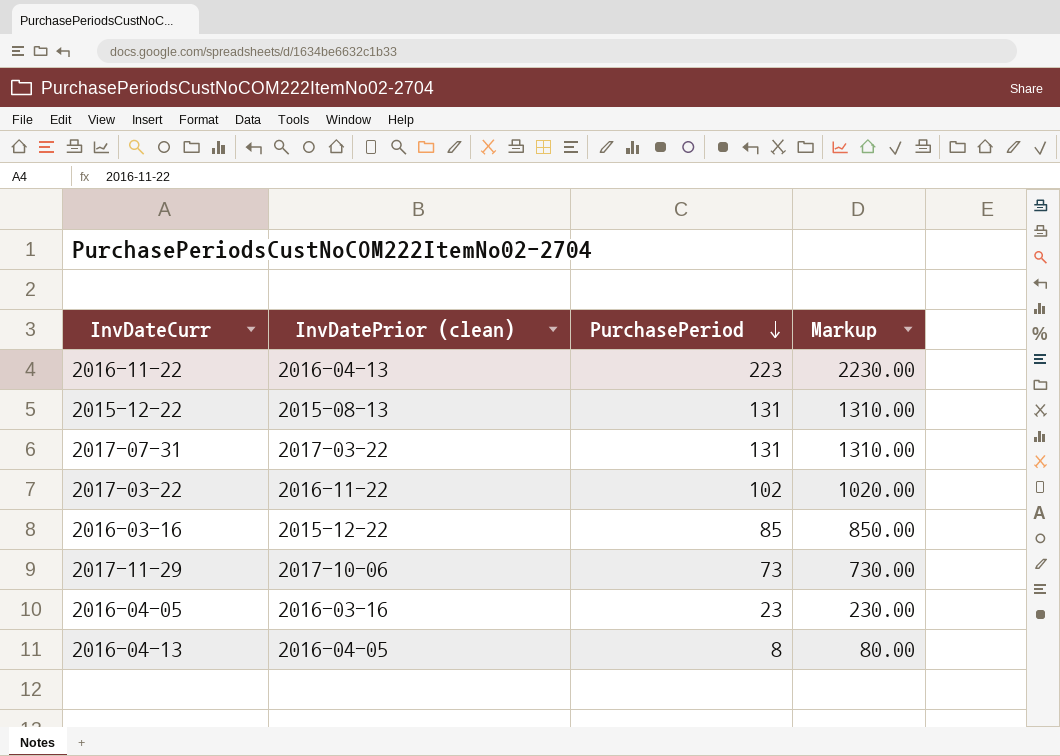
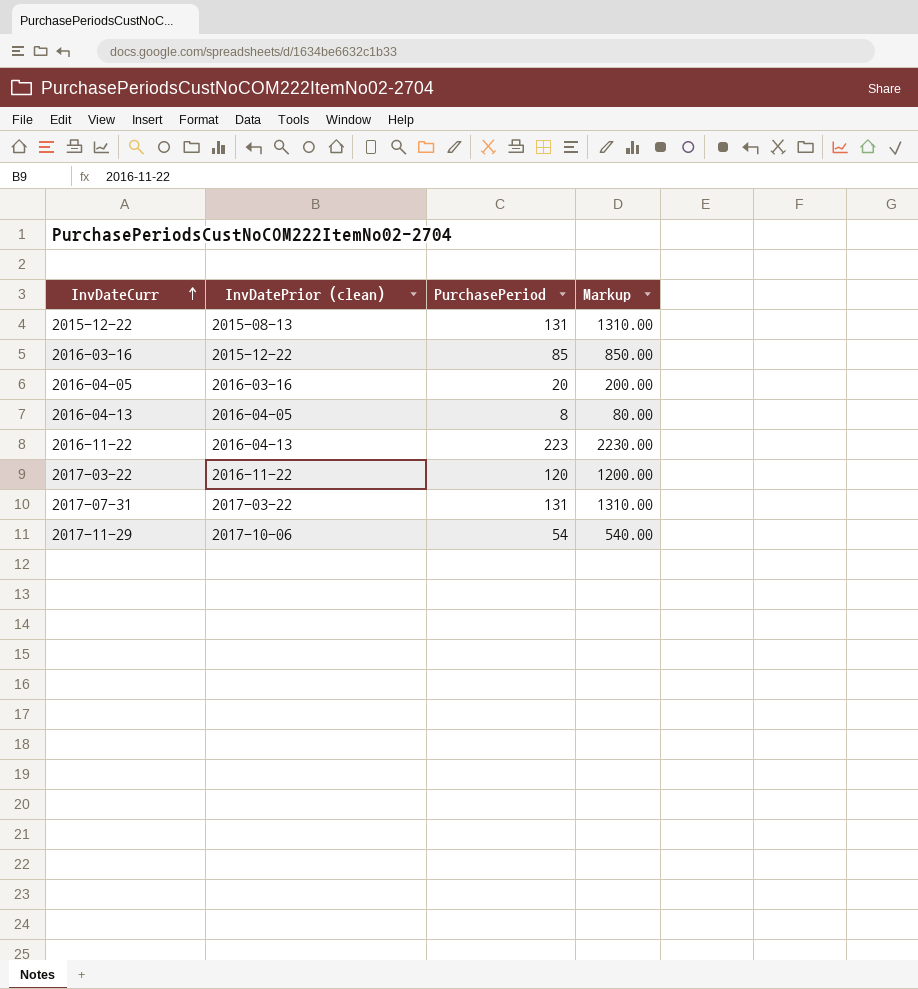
row order: PurchasePeriod descending -> InvDateCurr ascending
2016-04-05 | PurchasePeriod: 23 -> 20
2016-04-05 | Markup: 230.00 -> 200.00
2017-03-22 | PurchasePeriod: 102 -> 120
2017-03-22 | Markup: 1020.00 -> 1200.00
2017-11-29 | PurchasePeriod: 73 -> 54
2017-11-29 | Markup: 730.00 -> 540.00

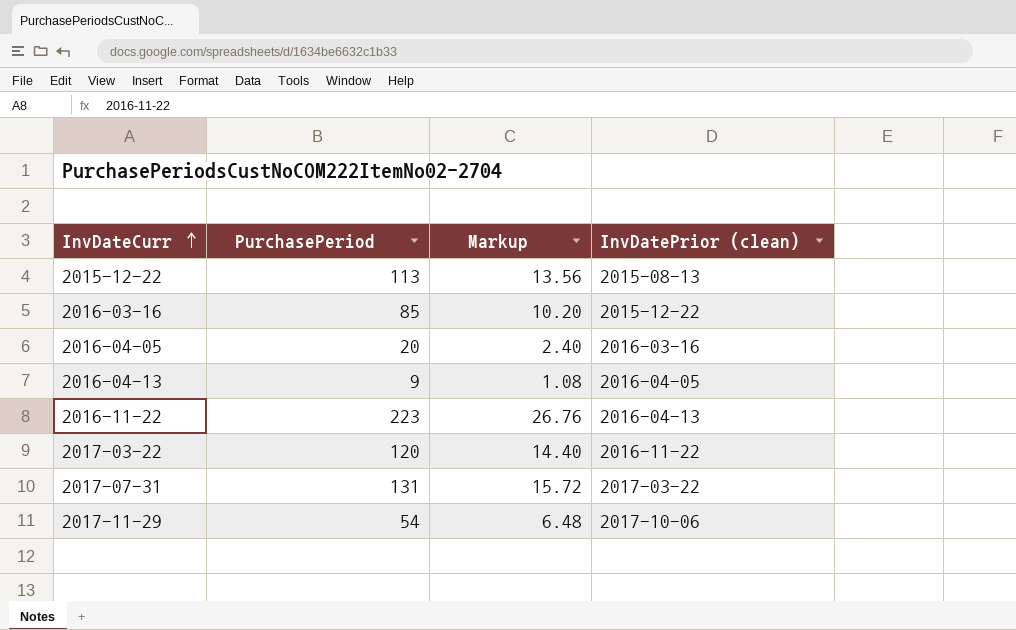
column Markup | formula: [PurchasePeriod] * 10 -> [PurchasePeriod] * 0.12
column InvDatePrior (clean) | position: 2 -> 4
2015-12-22 | PurchasePeriod: 131 -> 113
2016-04-13 | PurchasePeriod: 8 -> 9

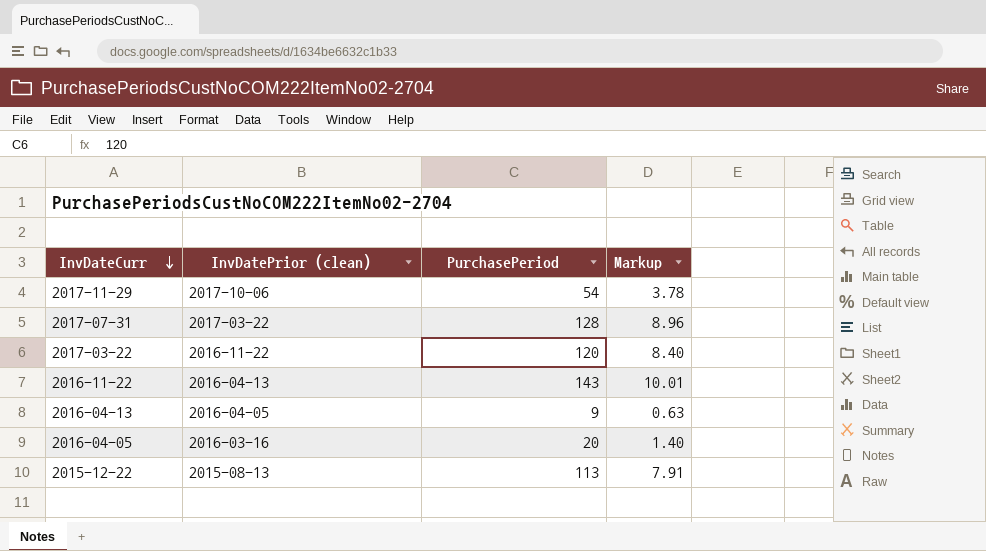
row order: InvDateCurr ascending -> InvDateCurr descending
column InvDatePrior (clean) | position: 4 -> 2
column Markup | formula: [PurchasePeriod] * 0.12 -> [PurchasePeriod] * 0.07
row 2016-03-16: 85 | 10.20 | 2015-12-22 -> none
2017-07-31 | PurchasePeriod: 131 -> 128
2016-11-22 | PurchasePeriod: 223 -> 143

